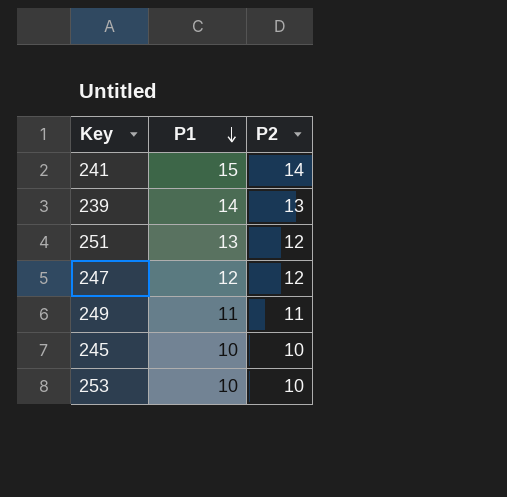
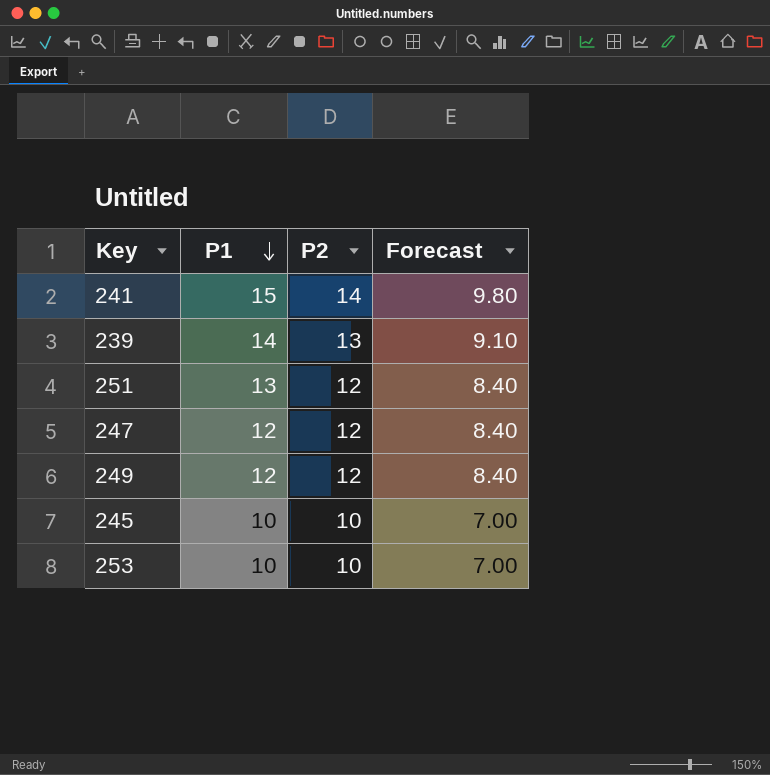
column Forecast | formula: none -> [P2] * 0.7
249 | P1: 11 -> 12
249 | P2: 11 -> 12

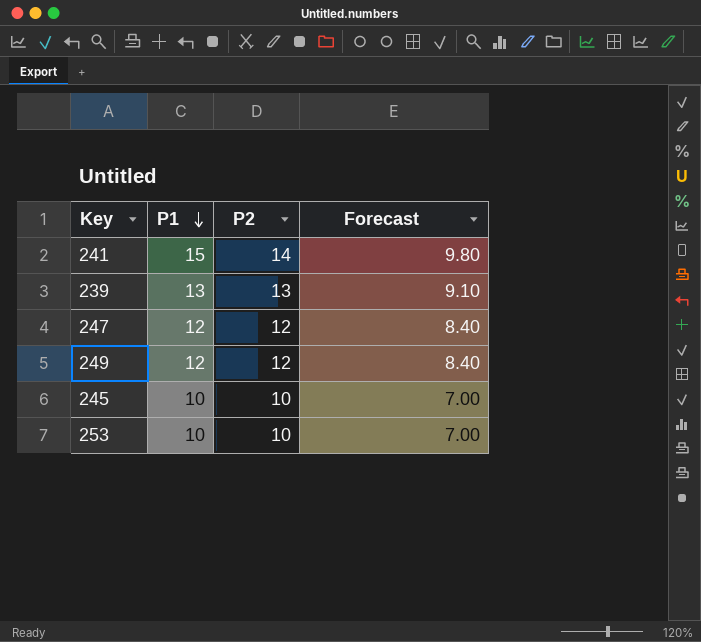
row 251: 13 | 12 | 8.40 -> none
239 | P1: 14 -> 13

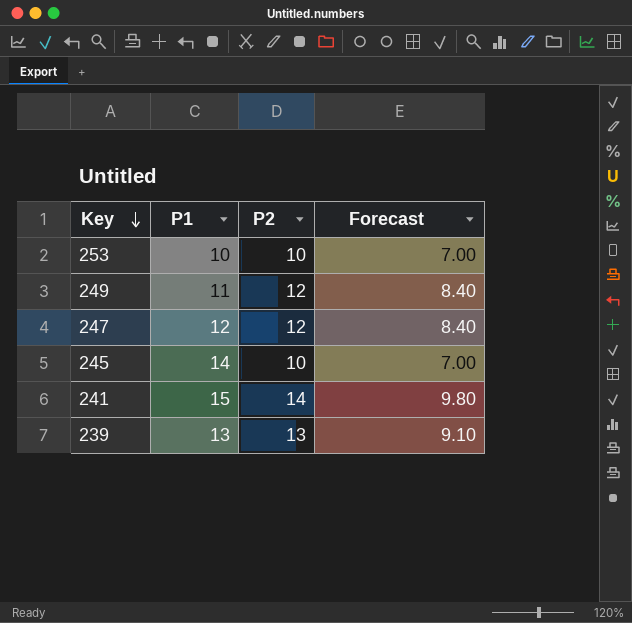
row order: P1 descending -> Key descending
249 | P1: 12 -> 11
245 | P1: 10 -> 14

